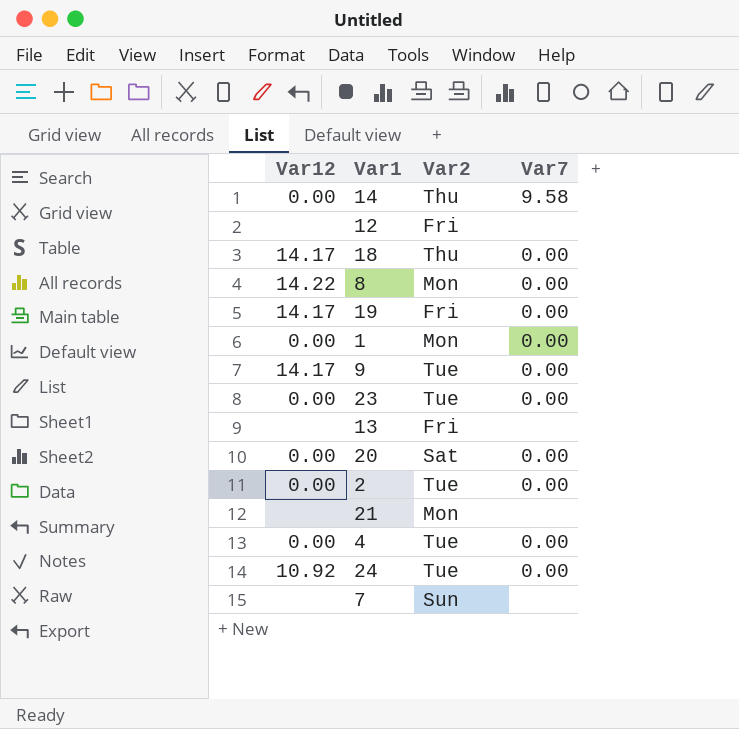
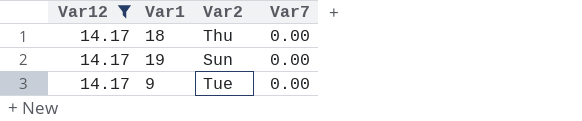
filter: none -> Var12 = 14.17
19 | Var2: Fri -> Sun

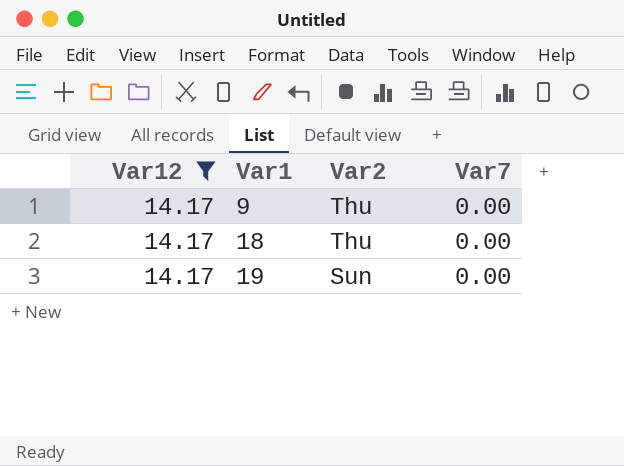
row order: none -> Var1 ascending
9 | Var2: Tue -> Thu

